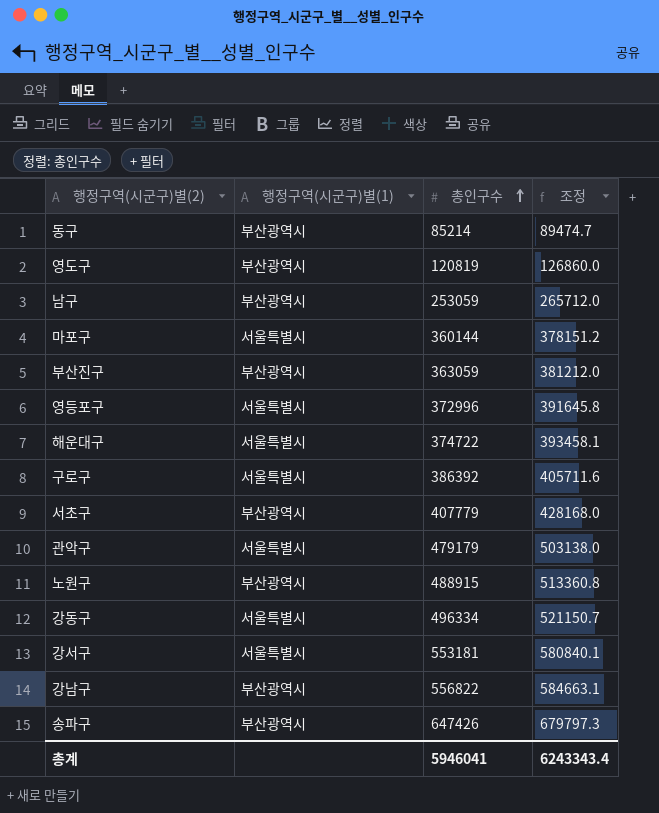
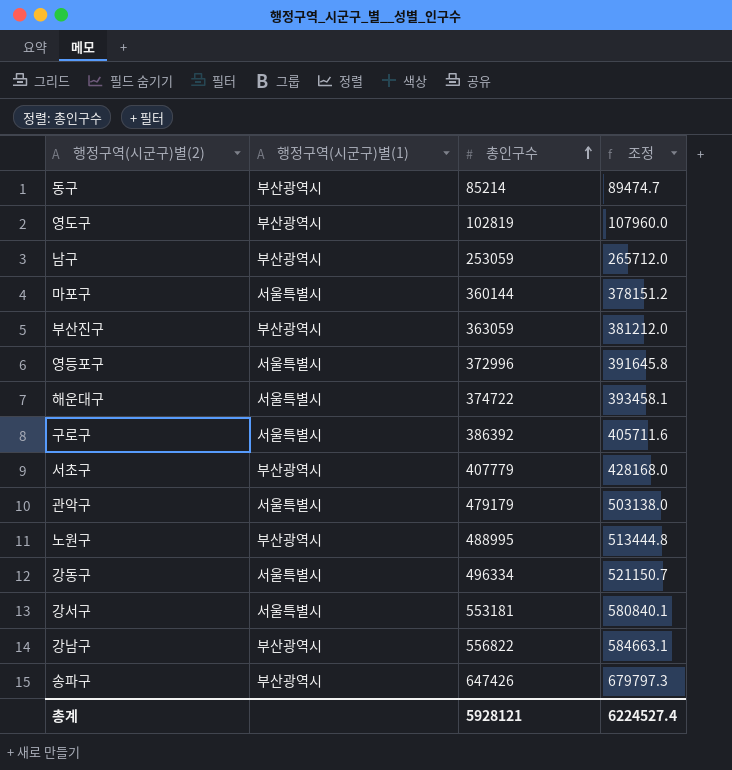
영도구 | 총인구수: 120819 -> 102819
영도구 | 조정: 126860.0 -> 107960.0
노원구 | 총인구수: 488915 -> 488995
노원구 | 조정: 513360.8 -> 513444.8
총계 | 총인구수: 5946041 -> 5928121
총계 | 조정: 6243343.4 -> 6224527.4

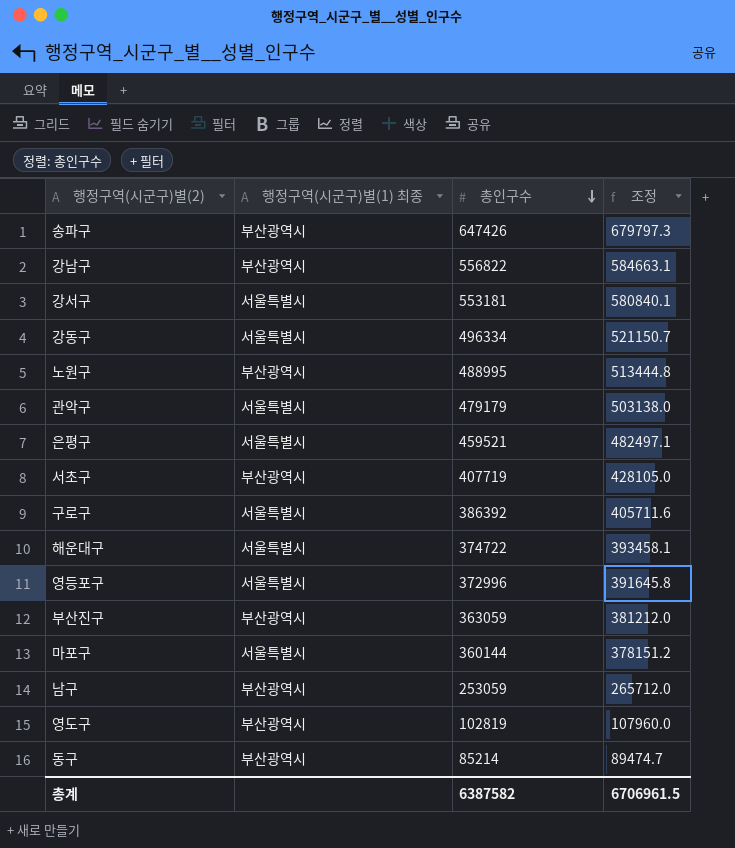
row order: 총인구수 ascending -> 총인구수 descending
column name: 행정구역(시군구)별(1) -> 행정구역(시군구)별(1) 최종
row 은평구: none -> 서울특별시 | 459521 | 482497.1
서초구 | 총인구수: 407779 -> 407719
서초구 | 조정: 428168.0 -> 428105.0
총계 | 총인구수: 5928121 -> 6387582
총계 | 조정: 6224527.4 -> 6706961.5

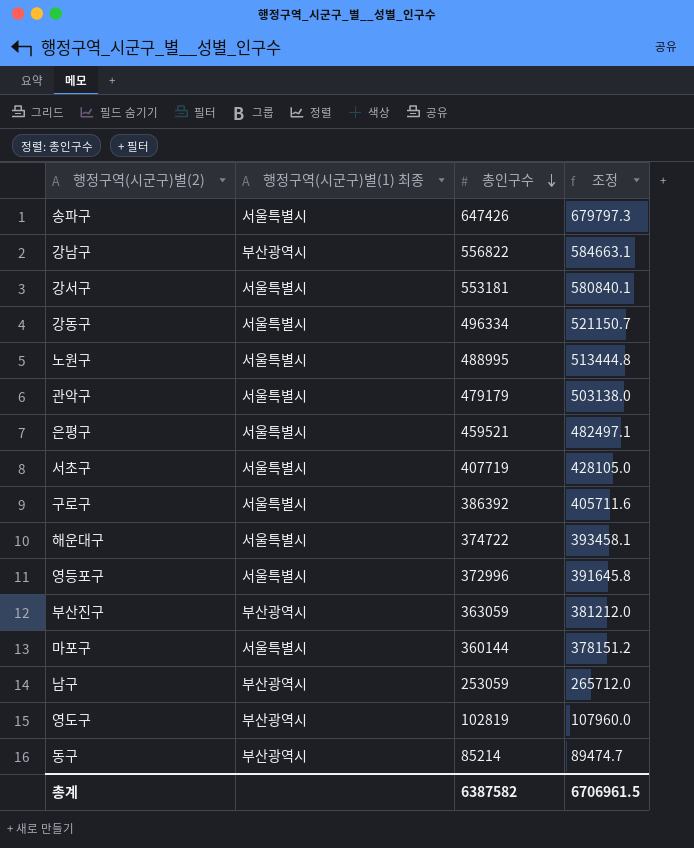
송파구 | 행정구역(시군구)별(1) 최종: 부산광역시 -> 서울특별시
노원구 | 행정구역(시군구)별(1) 최종: 부산광역시 -> 서울특별시
서초구 | 행정구역(시군구)별(1) 최종: 부산광역시 -> 서울특별시

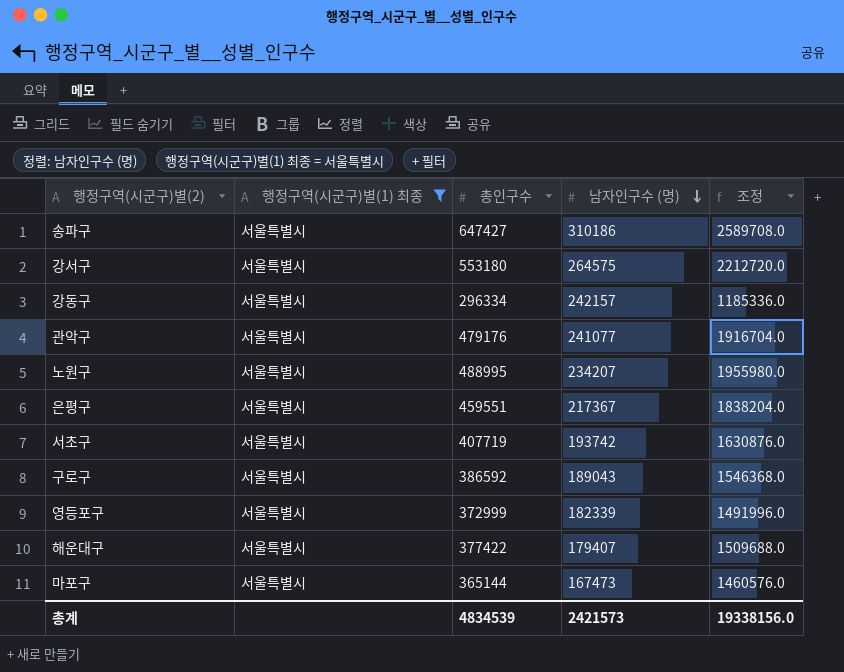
filter: none -> 행정구역(시군구)별(1) 최종 = 서울특별시
row order: 총인구수 descending -> 남자인구수 (명) descending
column 남자인구수 (명) | position: none -> 4
column 조정 | formula: [총인구수] * 1.05 -> [총인구수] * 4
송파구 | 총인구수: 647426 -> 647427
강서구 | 총인구수: 553181 -> 553180
강동구 | 총인구수: 496334 -> 296334
관악구 | 총인구수: 479179 -> 479176
은평구 | 총인구수: 459521 -> 459551
구로구 | 총인구수: 386392 -> 386592
영등포구 | 총인구수: 372996 -> 372999
해운대구 | 총인구수: 374722 -> 377422
마포구 | 총인구수: 360144 -> 365144
총계 | 총인구수: 6387582 -> 4834539
총계 | 조정: 6706961.5 -> 19338156.0

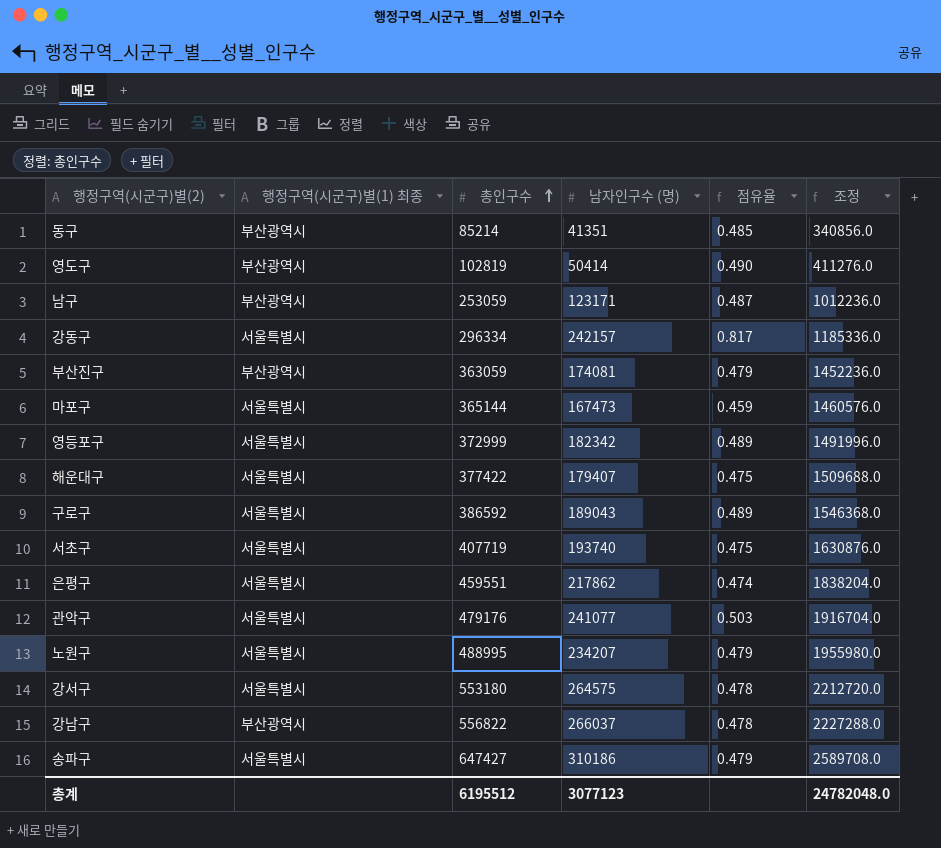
filter: 행정구역(시군구)별(1) 최종 = 서울특별시 -> none
row order: 남자인구수 (명) descending -> 총인구수 ascending
column 점유율 | formula: none -> [남자인구수 (명)] / [총인구수]
영등포구 | 남자인구수 (명): 182339 -> 182342
서초구 | 남자인구수 (명): 193742 -> 193740
은평구 | 남자인구수 (명): 217367 -> 217862
총계 | 총인구수: 4834539 -> 6195512
총계 | 남자인구수 (명): 2421573 -> 3077123
총계 | 조정: 19338156.0 -> 24782048.0

